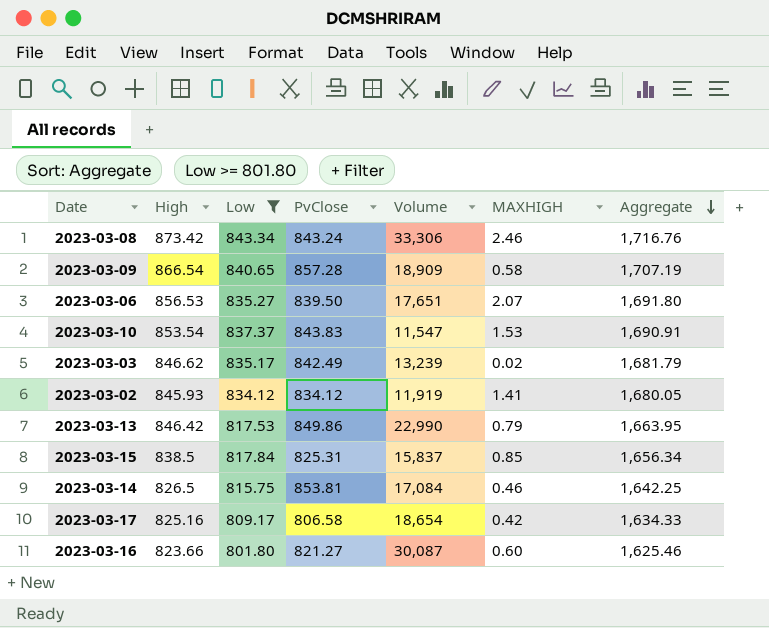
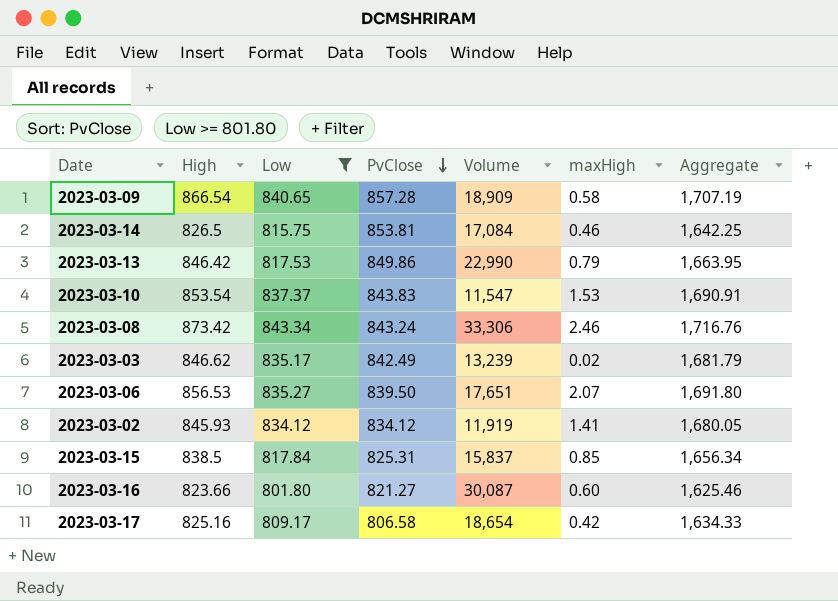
row order: Aggregate descending -> PvClose descending
column name: MAXHIGH -> maxHigh

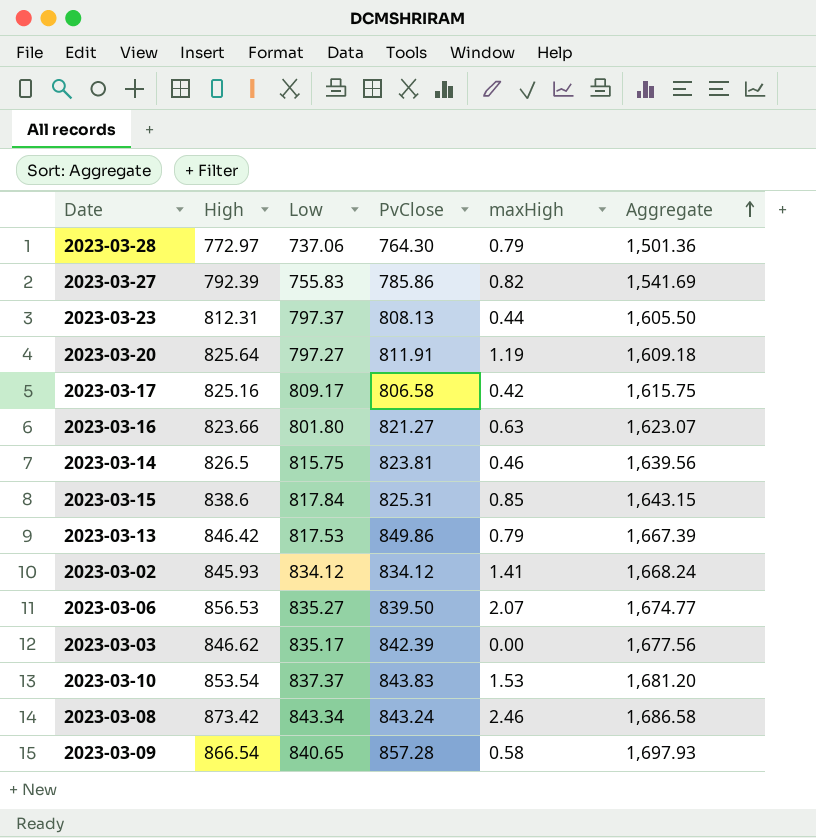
filter: Low >= 801.80 -> none
row order: PvClose descending -> Aggregate ascending
column Volume | position: 5 -> none
column Aggregate | formula: [High] + [Low] -> [Low] + [PvClose]
2023-03-16 | maxHigh: 0.60 -> 0.63
2023-03-14 | PvClose: 853.81 -> 823.81
2023-03-15 | High: 838.5 -> 838.6
2023-03-03 | PvClose: 842.49 -> 842.39
2023-03-03 | maxHigh: 0.02 -> 0.00

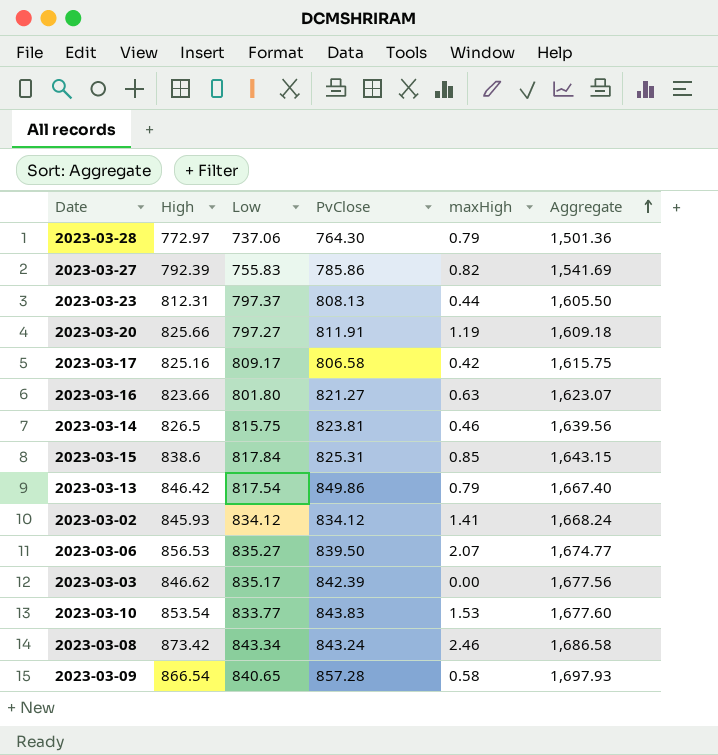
2023-03-20 | High: 825.64 -> 825.66
2023-03-13 | Low: 817.53 -> 817.54
2023-03-13 | Aggregate: 1,667.39 -> 1,667.40
2023-03-10 | Low: 837.37 -> 833.77
2023-03-10 | Aggregate: 1,681.20 -> 1,677.60

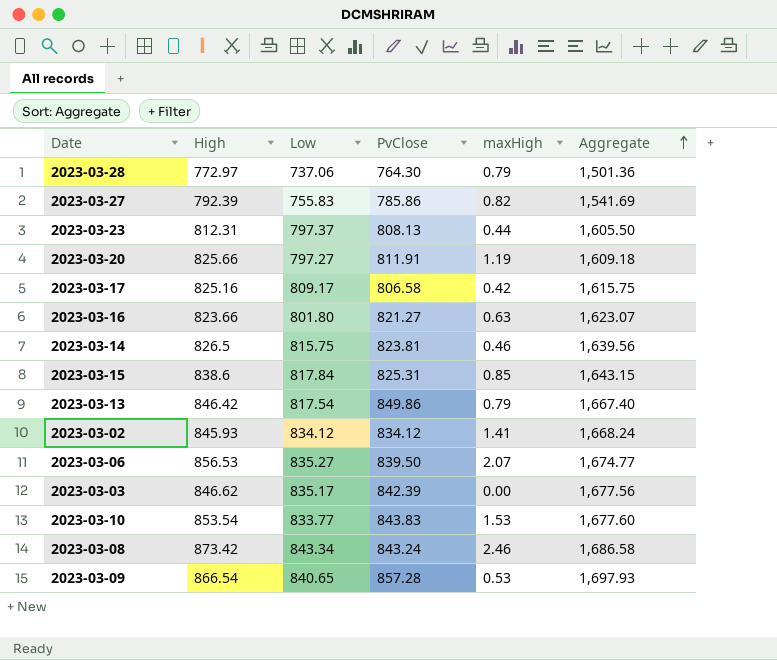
2023-03-09 | maxHigh: 0.58 -> 0.53

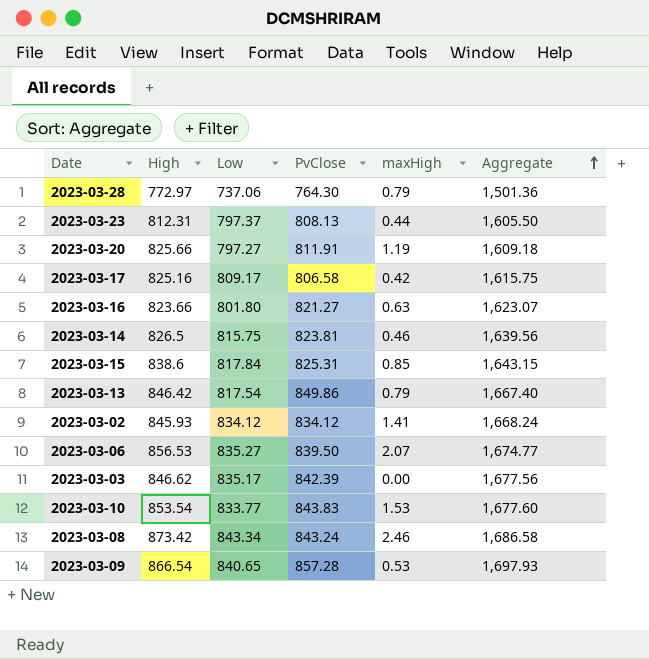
row 2023-03-27: 792.39 | 755.83 | 785.86 | 0.82 | 1,541.69 -> none

